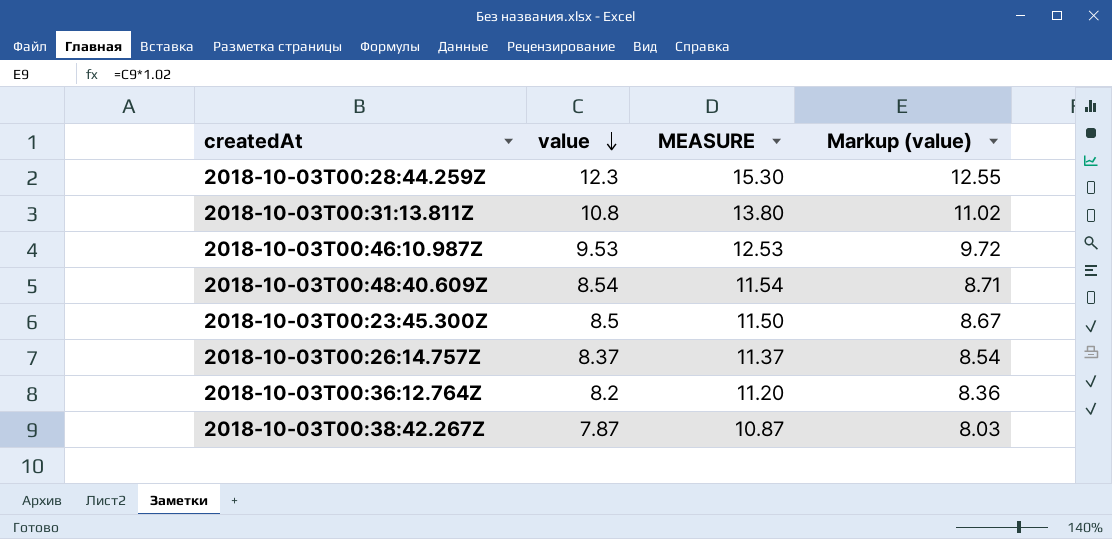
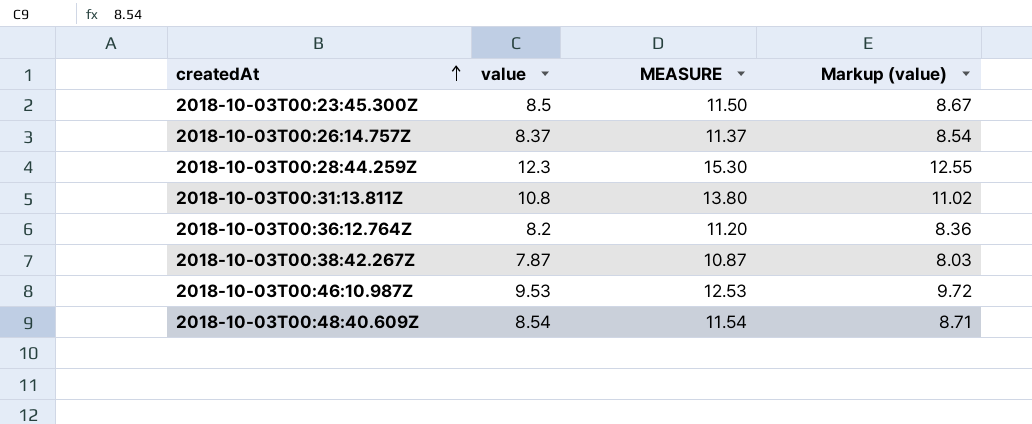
row order: value descending -> createdAt ascending

